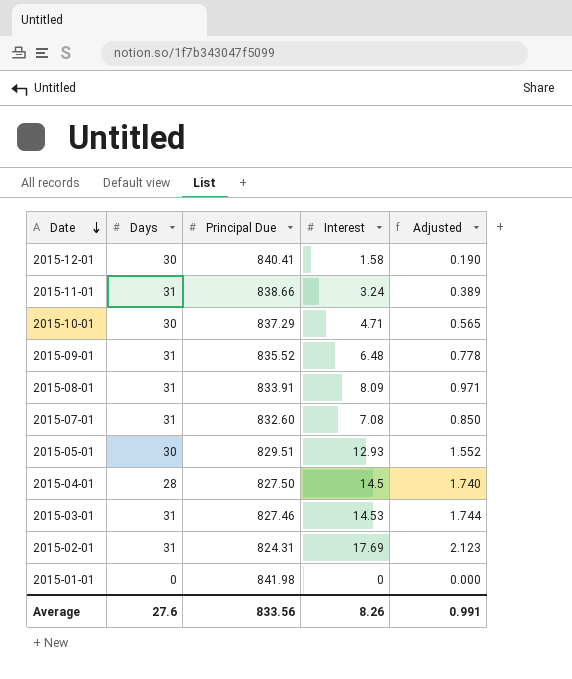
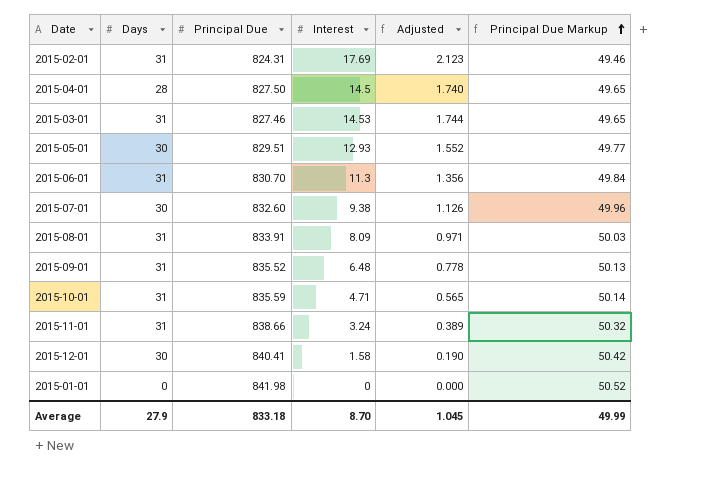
row order: Date descending -> Principal Due Markup ascending
column Principal Due Markup | formula: none -> [Principal Due] * 0.06
row 2015-06-01: none -> 31 | 830.70 | 11.3 | 1.356 | 49.84
2015-07-01 | Days: 31 -> 30
2015-07-01 | Interest: 7.08 -> 9.38
2015-07-01 | Adjusted: 0.850 -> 1.126
2015-10-01 | Days: 30 -> 31
2015-10-01 | Principal Due: 837.29 -> 835.59
Average | Days: 27.6 -> 27.9
Average | Principal Due: 833.56 -> 833.18
Average | Interest: 8.26 -> 8.70
Average | Adjusted: 0.991 -> 1.045

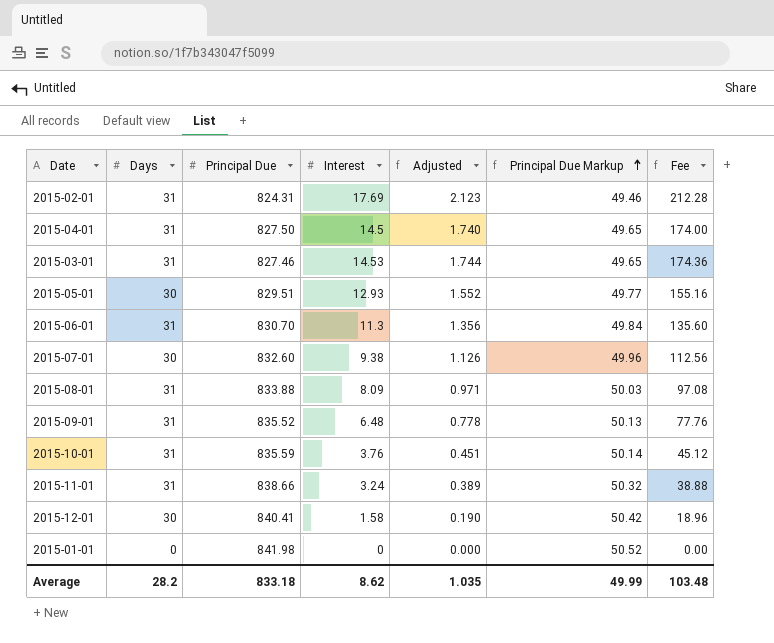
column Fee | formula: none -> [Interest] * 12
2015-04-01 | Days: 28 -> 31
2015-08-01 | Principal Due: 833.91 -> 833.88
2015-10-01 | Interest: 4.71 -> 3.76
2015-10-01 | Adjusted: 0.565 -> 0.451
Average | Days: 27.9 -> 28.2
Average | Interest: 8.70 -> 8.62
Average | Adjusted: 1.045 -> 1.035

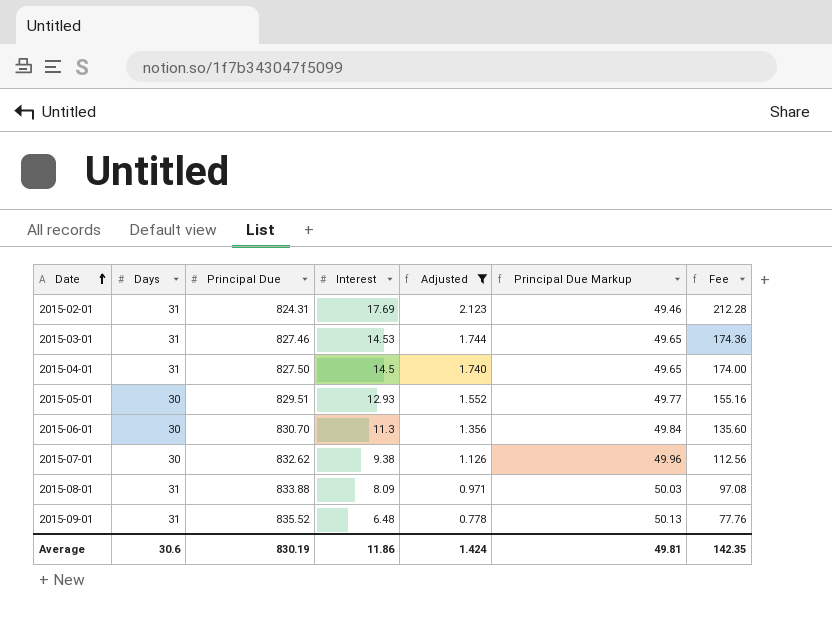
filter: none -> Adjusted >= 0.778
row order: Principal Due Markup ascending -> Date ascending
2015-06-01 | Days: 31 -> 30
2015-07-01 | Principal Due: 832.60 -> 832.62
Average | Days: 28.2 -> 30.6
Average | Principal Due: 833.18 -> 830.19
Average | Interest: 8.62 -> 11.86
Average | Adjusted: 1.035 -> 1.424
Average | Principal Due Markup: 49.99 -> 49.81
Average | Fee: 103.48 -> 142.35

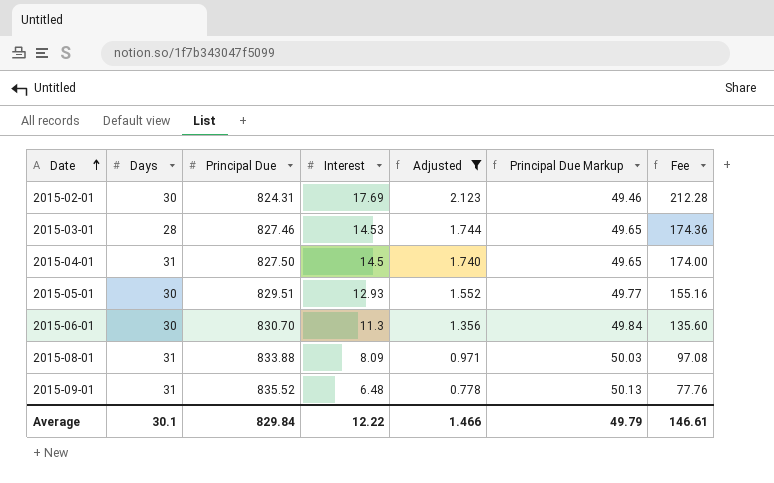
row 2015-07-01: 30 | 832.62 | 9.38 | 1.126 | 49.96 | 112.56 -> none
2015-02-01 | Days: 31 -> 30
2015-03-01 | Days: 31 -> 28
Average | Days: 30.6 -> 30.1
Average | Principal Due: 830.19 -> 829.84
Average | Interest: 11.86 -> 12.22
Average | Adjusted: 1.424 -> 1.466
Average | Principal Due Markup: 49.81 -> 49.79
Average | Fee: 142.35 -> 146.61

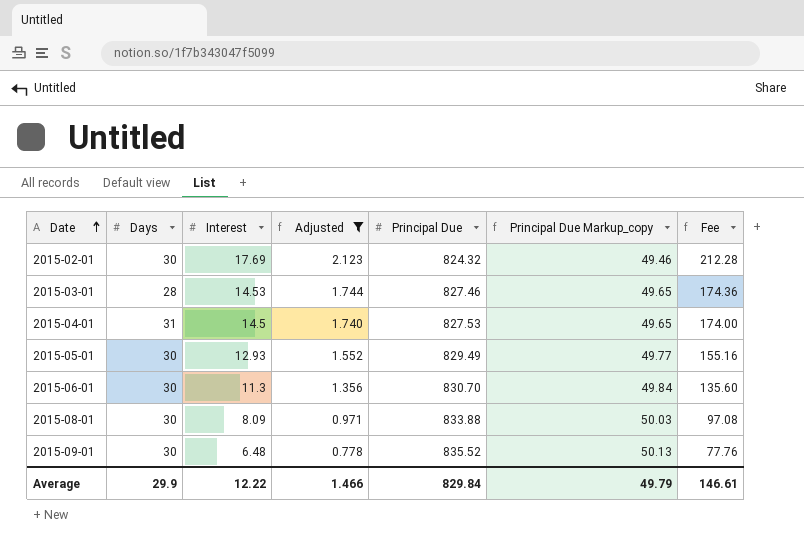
column Principal Due | position: 3 -> 5
column name: Principal Due Markup -> Principal Due Markup_copy
2015-02-01 | Principal Due: 824.31 -> 824.32
2015-04-01 | Principal Due: 827.50 -> 827.53
2015-05-01 | Principal Due: 829.51 -> 829.49
2015-08-01 | Days: 31 -> 30
2015-09-01 | Days: 31 -> 30
Average | Days: 30.1 -> 29.9

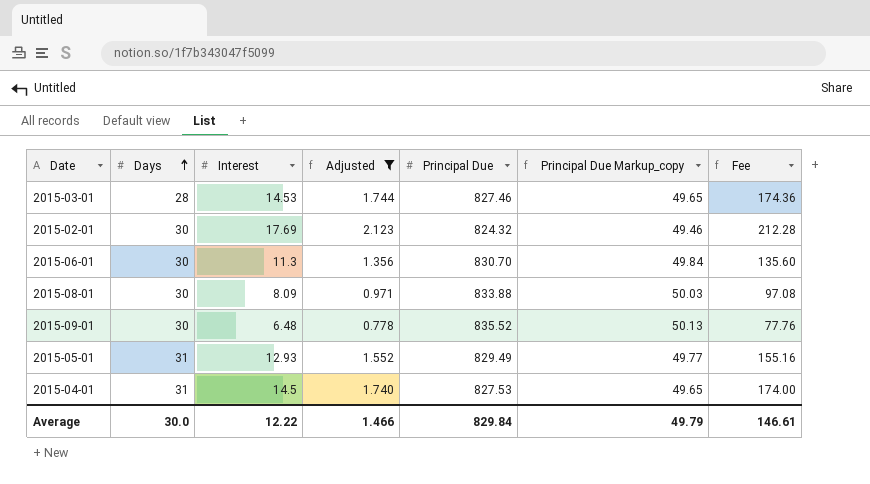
row order: Date ascending -> Days ascending
2015-05-01 | Days: 30 -> 31
Average | Days: 29.9 -> 30.0

